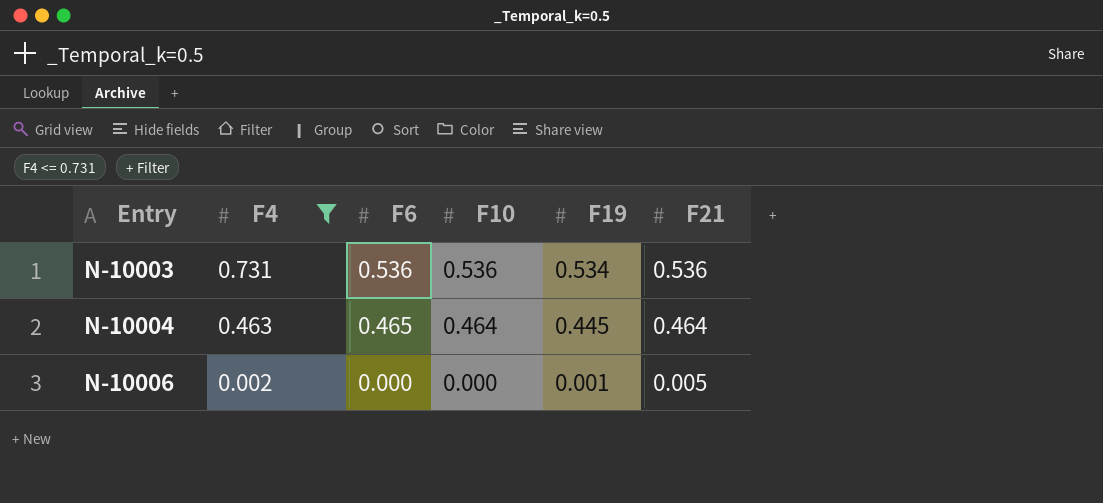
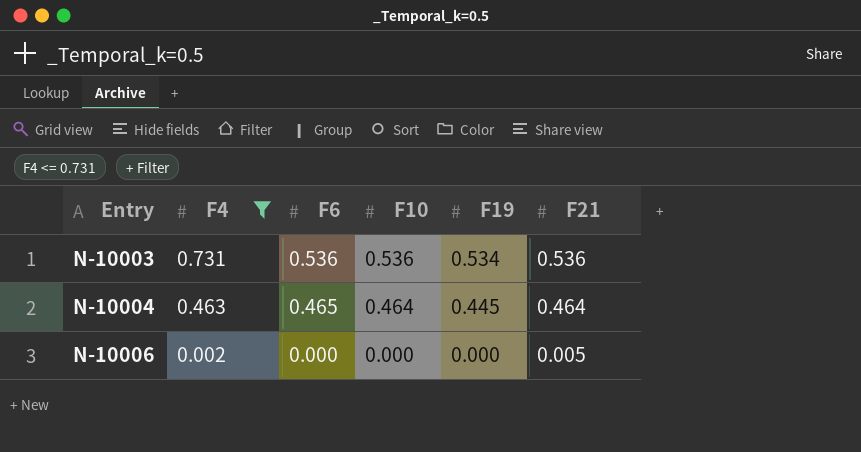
N-10006 | F19: 0.001 -> 0.000

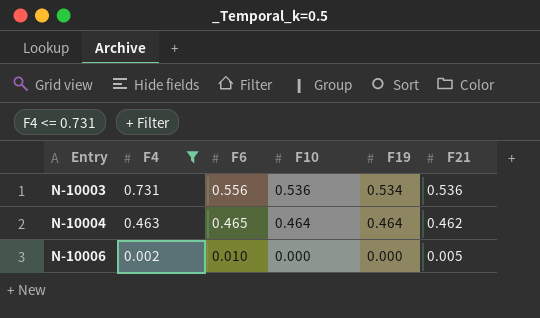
N-10003 | F6: 0.536 -> 0.556
N-10004 | F19: 0.445 -> 0.464
N-10004 | F21: 0.464 -> 0.462
N-10006 | F6: 0.000 -> 0.010

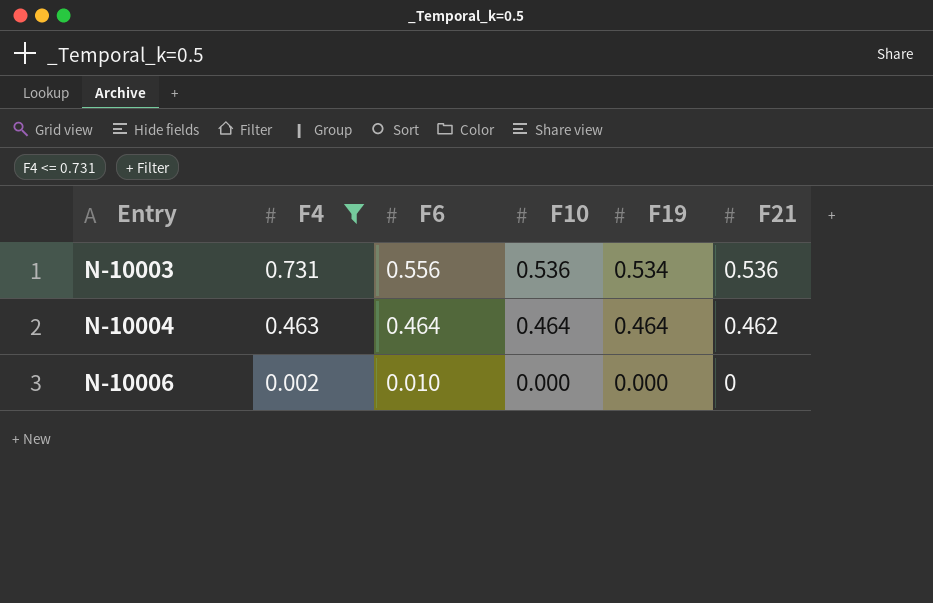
N-10004 | F6: 0.465 -> 0.464
N-10006 | F21: 0.005 -> 0

